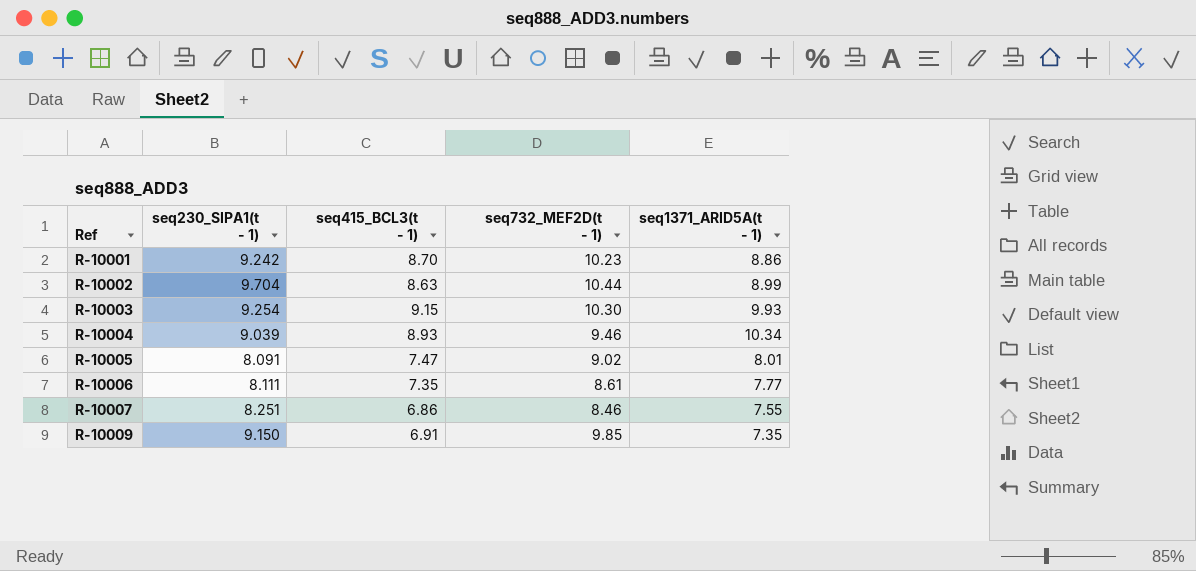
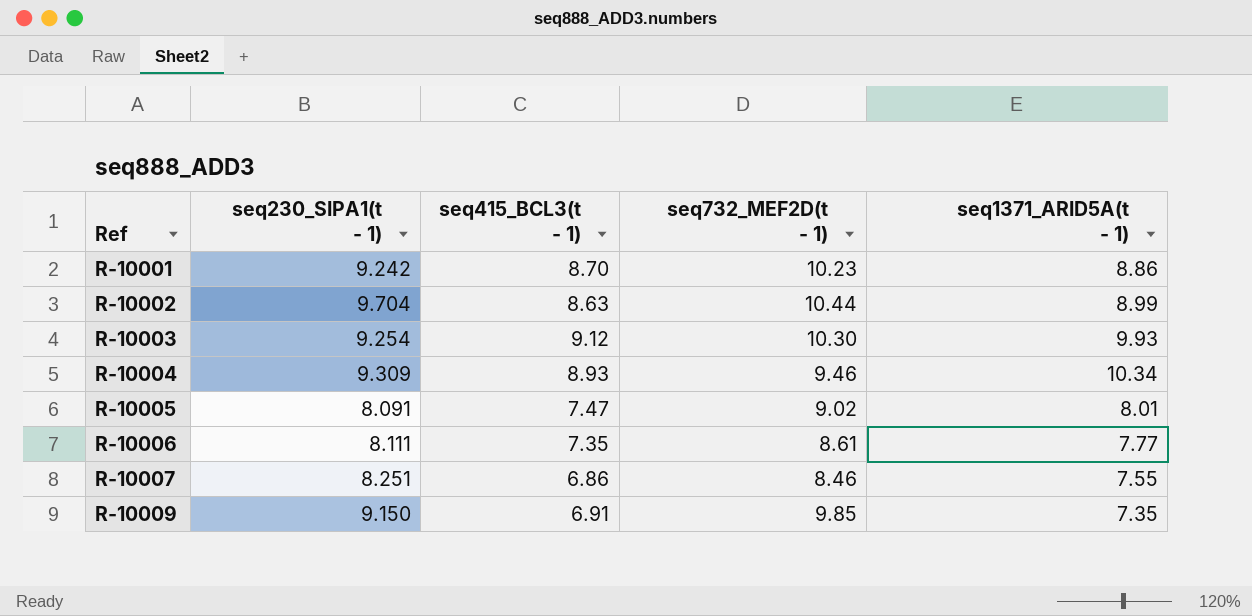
R-10003 | seq415_BCL3(t - 1): 9.15 -> 9.12
R-10004 | seq230_SIPA1(t - 1): 9.039 -> 9.309

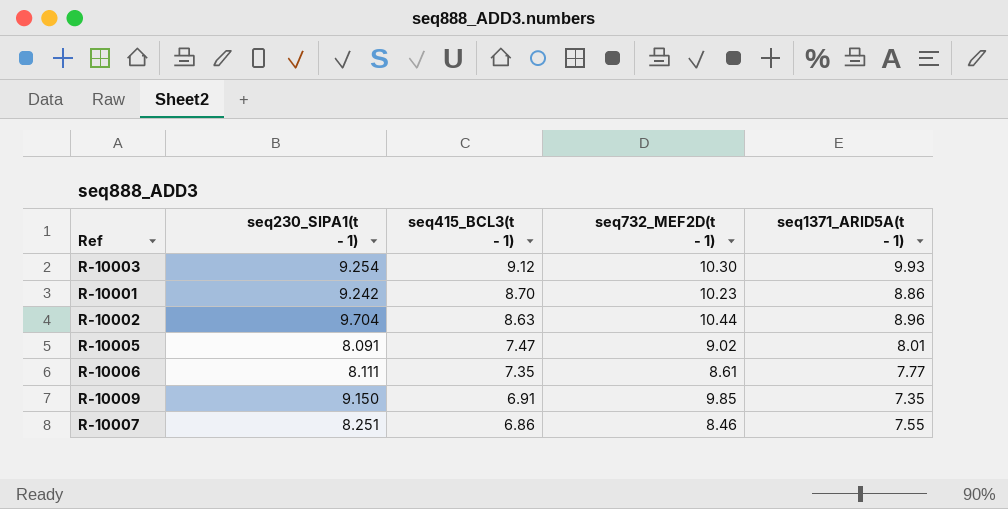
row order: Ref ascending -> seq415_BCL3(t - 1) descending
row R-10004: 9.309 | 8.93 | 9.46 | 10.34 -> none
R-10002 | seq1371_ARID5A(t - 1): 8.99 -> 8.96

